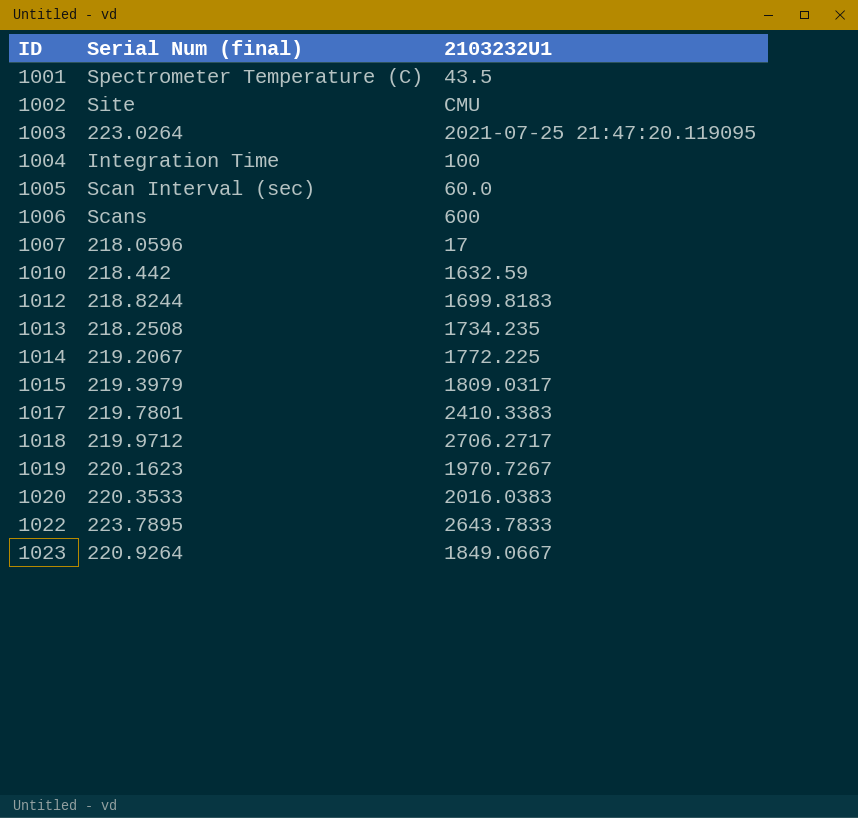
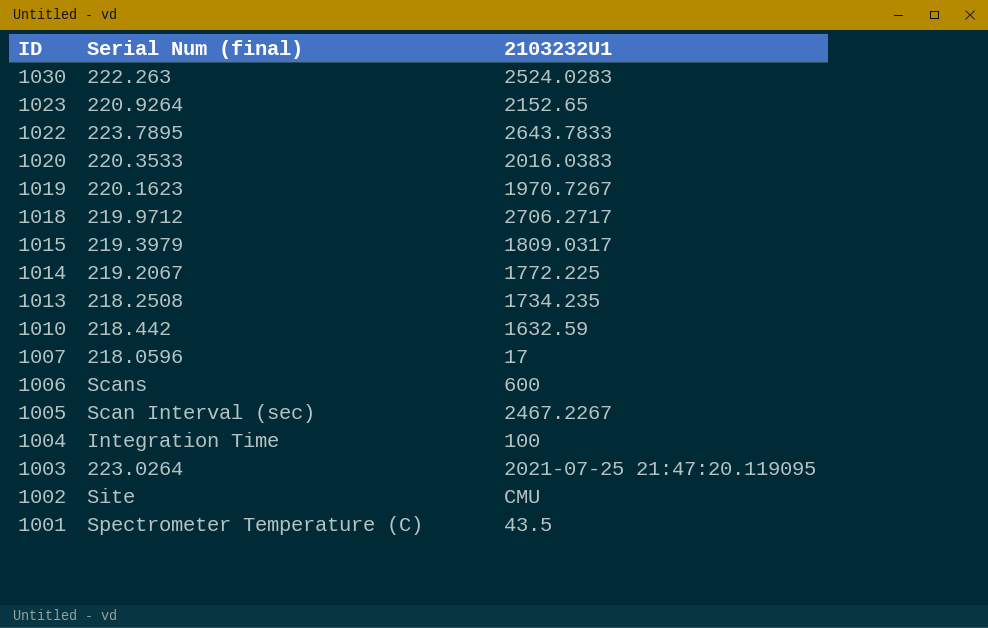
row order: ID ascending -> ID descending
row 1012: 218.8244 | 1699.8183 -> none
row 1017: 219.7801 | 2410.3383 -> none
row 1030: none -> 222.263 | 2524.0283
1023 | 2103232U1: 1849.0667 -> 2152.65
1005 | 2103232U1: 60.0 -> 2467.2267

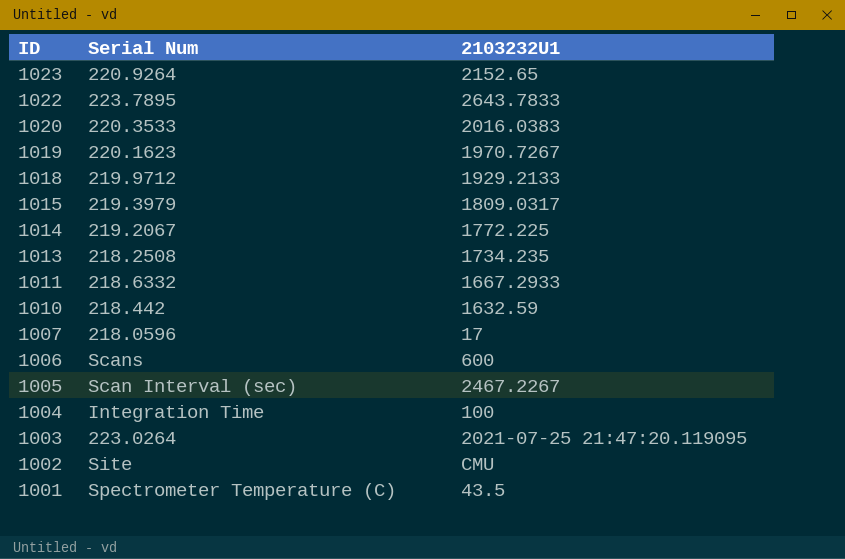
column name: Serial Num (final) -> Serial Num
row 1030: 222.263 | 2524.0283 -> none
1018 | 2103232U1: 2706.2717 -> 1929.2133
row 1011: none -> 218.6332 | 1667.2933

